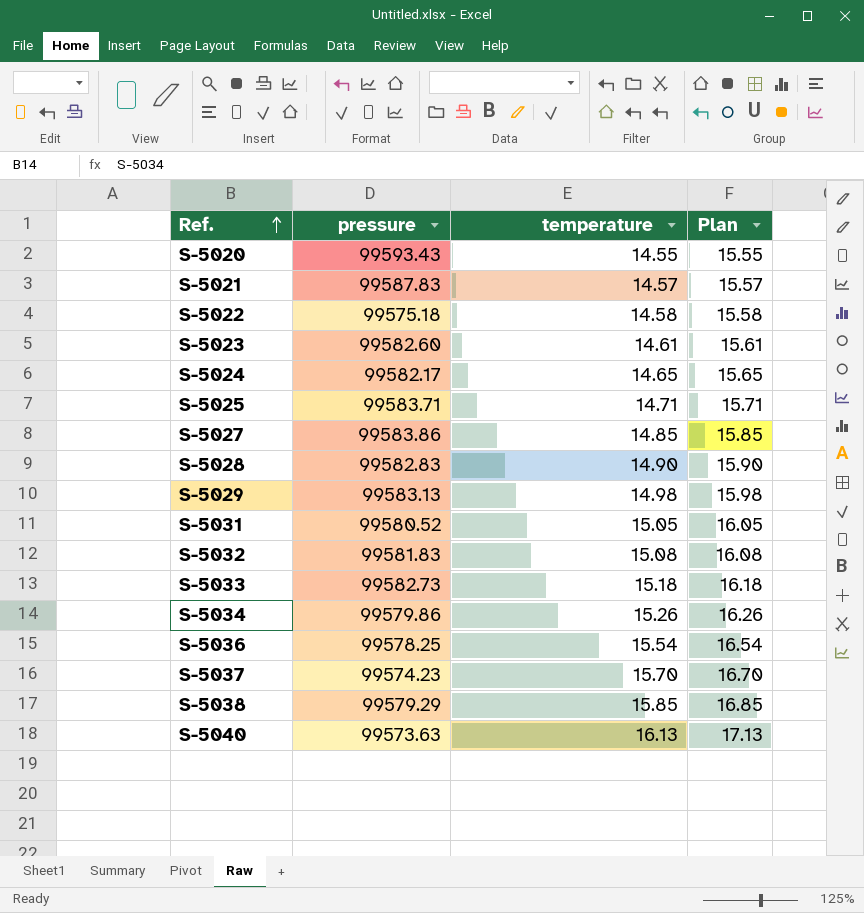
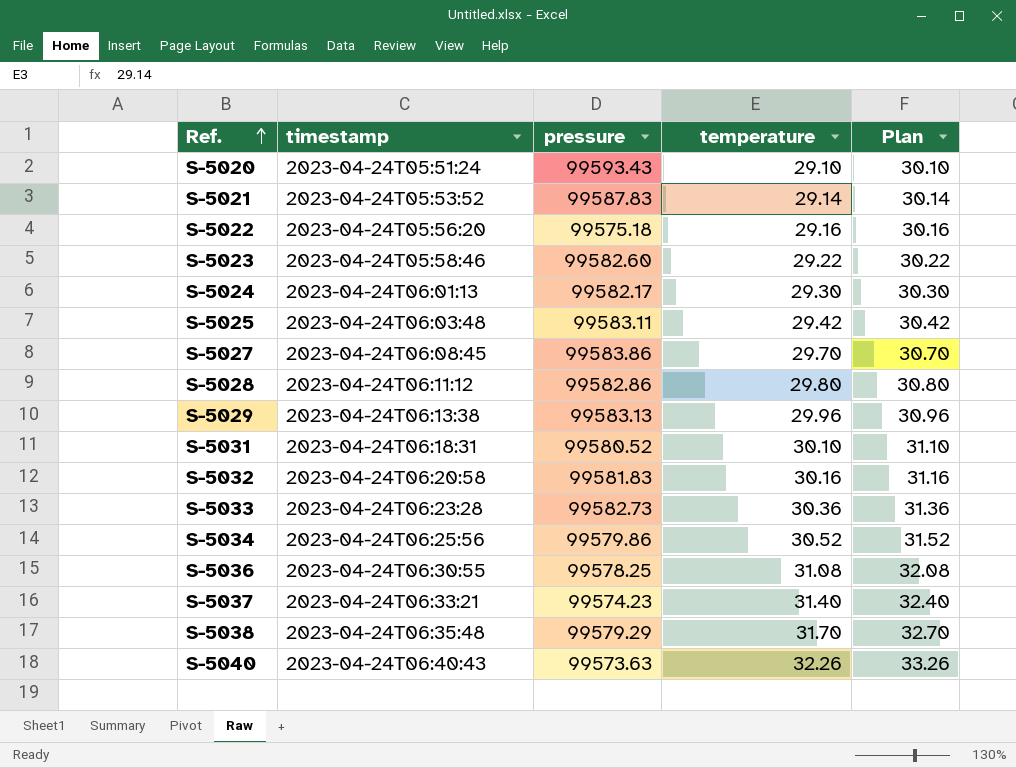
column timestamp | position: none -> 2
S-5020 | temperature: 14.55 -> 29.10
S-5020 | Plan: 15.55 -> 30.10
S-5021 | temperature: 14.57 -> 29.14
S-5021 | Plan: 15.57 -> 30.14
S-5022 | temperature: 14.58 -> 29.16
S-5022 | Plan: 15.58 -> 30.16
S-5023 | temperature: 14.61 -> 29.22
S-5023 | Plan: 15.61 -> 30.22
S-5024 | temperature: 14.65 -> 29.30
S-5024 | Plan: 15.65 -> 30.30
S-5025 | pressure: 99583.71 -> 99583.11
S-5025 | temperature: 14.71 -> 29.42
S-5025 | Plan: 15.71 -> 30.42
S-5027 | temperature: 14.85 -> 29.70
S-5027 | Plan: 15.85 -> 30.70
S-5028 | pressure: 99582.83 -> 99582.86
S-5028 | temperature: 14.90 -> 29.80
S-5028 | Plan: 15.90 -> 30.80
S-5029 | temperature: 14.98 -> 29.96
S-5029 | Plan: 15.98 -> 30.96
S-5031 | temperature: 15.05 -> 30.10
S-5031 | Plan: 16.05 -> 31.10
S-5032 | temperature: 15.08 -> 30.16
S-5032 | Plan: 16.08 -> 31.16
S-5033 | temperature: 15.18 -> 30.36
S-5033 | Plan: 16.18 -> 31.36
S-5034 | temperature: 15.26 -> 30.52
S-5034 | Plan: 16.26 -> 31.52
S-5036 | temperature: 15.54 -> 31.08
S-5036 | Plan: 16.54 -> 32.08
S-5037 | temperature: 15.70 -> 31.40
S-5037 | Plan: 16.70 -> 32.40
S-5038 | temperature: 15.85 -> 31.70
S-5038 | Plan: 16.85 -> 32.70
S-5040 | temperature: 16.13 -> 32.26
S-5040 | Plan: 17.13 -> 33.26

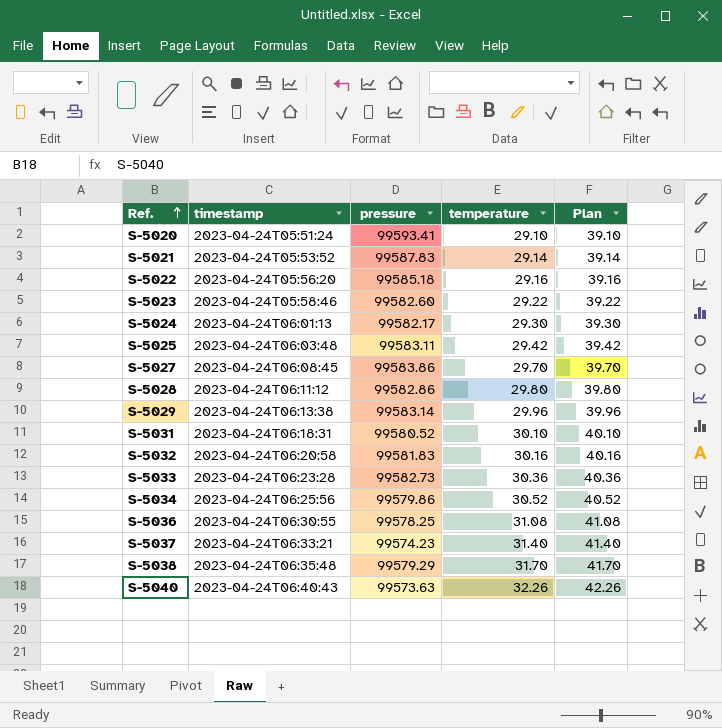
column Plan | formula: [temperature] + 1 -> [temperature] + 10
S-5020 | pressure: 99593.43 -> 99593.41
S-5022 | pressure: 99575.18 -> 99585.18
S-5029 | pressure: 99583.13 -> 99583.14

